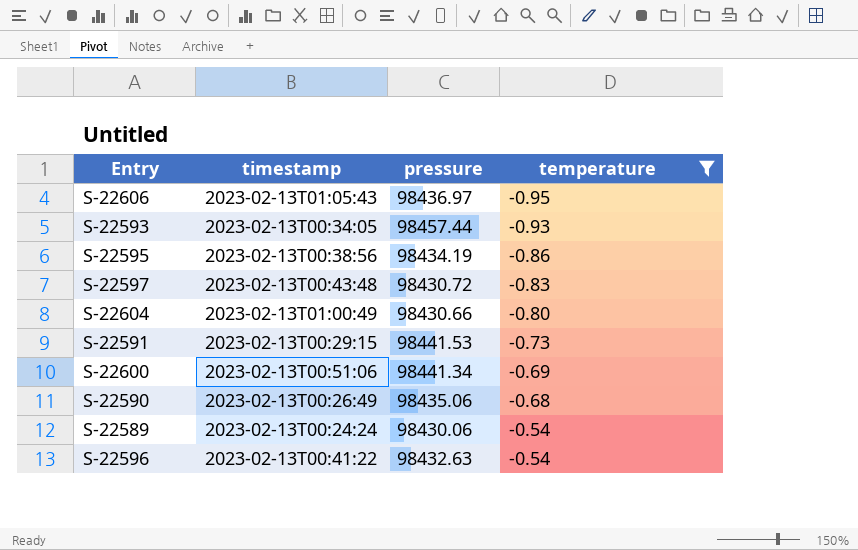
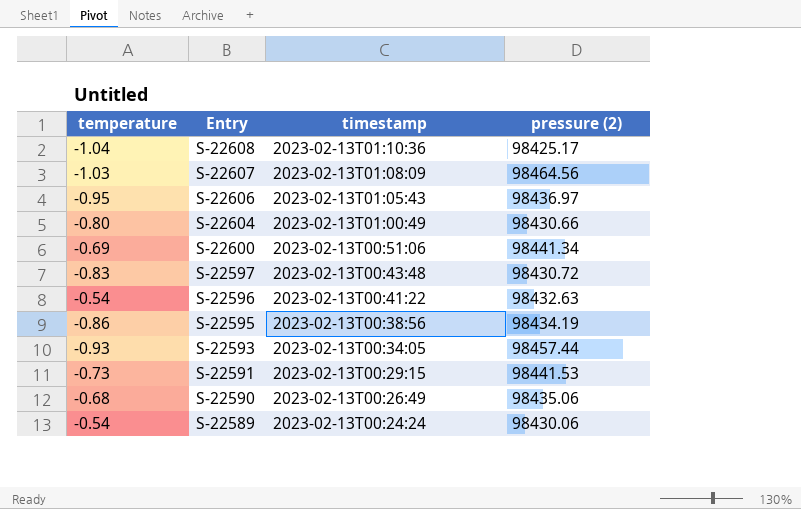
filter: temperature >= -0.95 -> none
row order: temperature ascending -> Entry descending
column temperature | position: 4 -> 1
column name: pressure -> pressure (2)

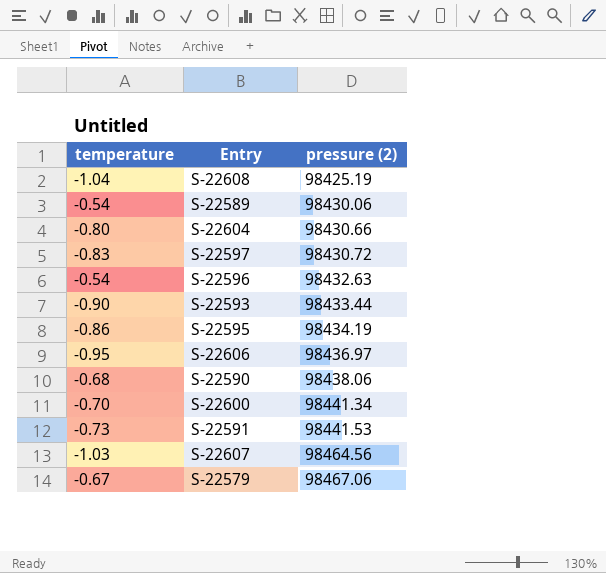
row order: Entry descending -> pressure (2) ascending
column timestamp | position: 3 -> none
S-22608 | pressure (2): 98425.17 -> 98425.19
S-22593 | temperature: -0.93 -> -0.90
S-22593 | pressure (2): 98457.44 -> 98433.44
S-22590 | pressure (2): 98435.06 -> 98438.06
S-22600 | temperature: -0.69 -> -0.70
row S-22579: none -> -0.67 | 98467.06

